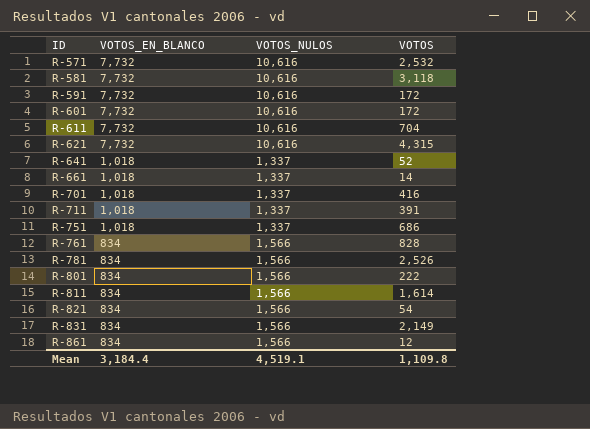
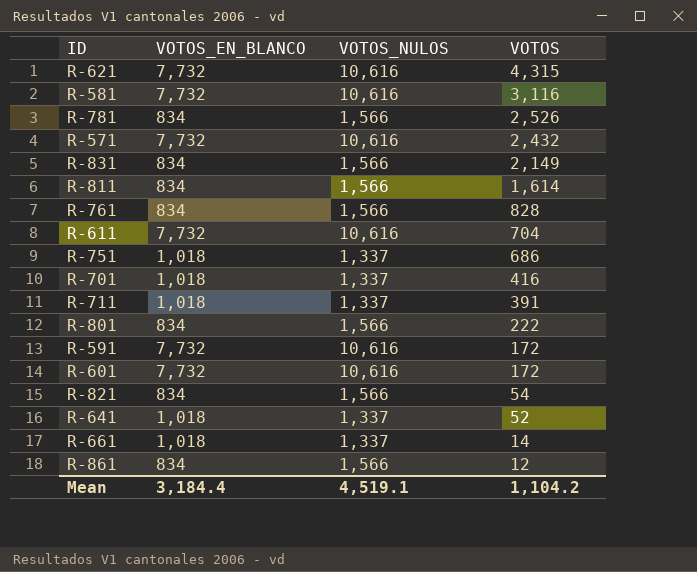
row order: ID ascending -> VOTOS descending
R-581 | VOTOS: 3,118 -> 3,116
R-571 | VOTOS: 2,532 -> 2,432
Mean | VOTOS: 1,109.8 -> 1,104.2

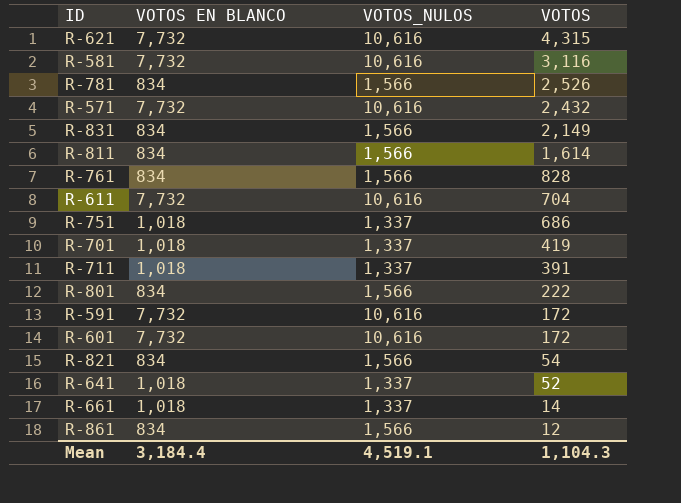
column name: VOTOS_EN_BLANCO -> VOTOS EN BLANCO
R-701 | VOTOS: 416 -> 419
Mean | VOTOS: 1,104.2 -> 1,104.3

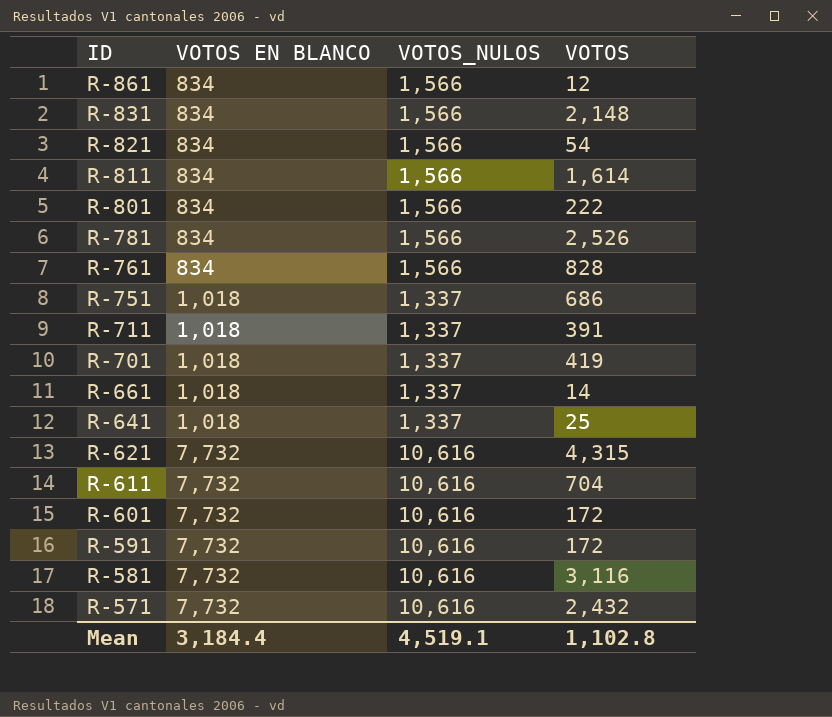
row order: VOTOS descending -> ID descending
R-831 | VOTOS: 2,149 -> 2,148
R-641 | VOTOS: 52 -> 25
Mean | VOTOS: 1,104.3 -> 1,102.8

